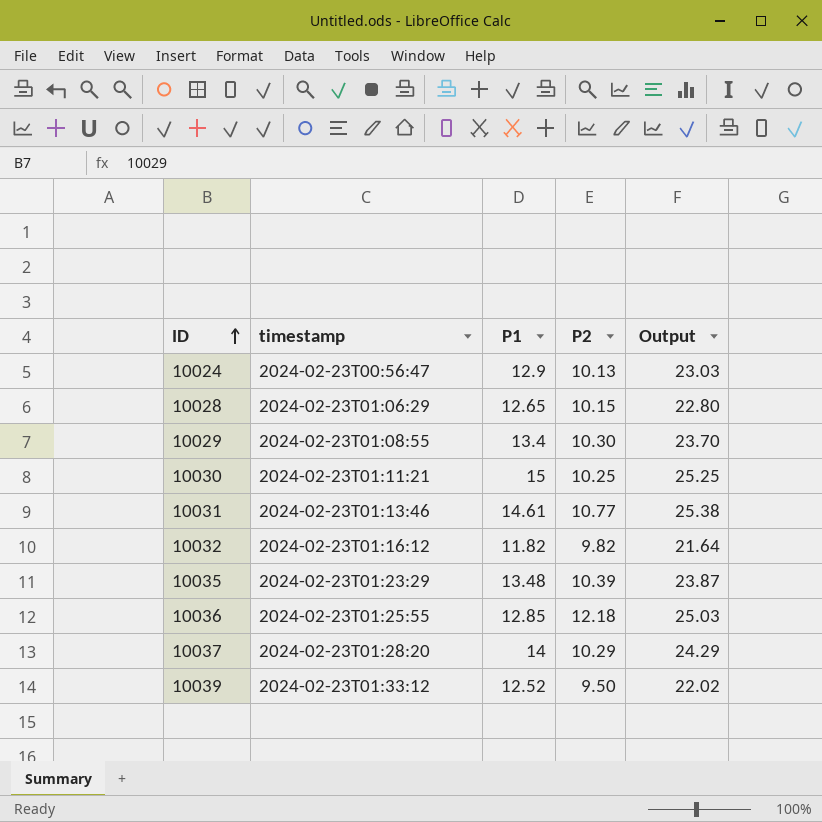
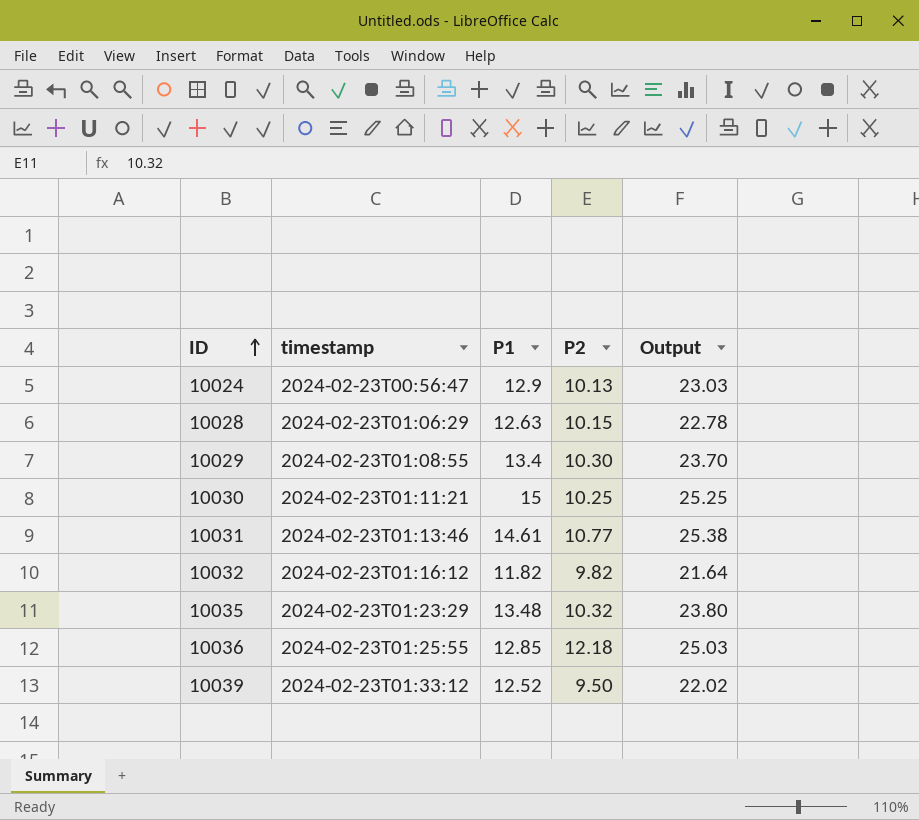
row 10037: 2024-02-23T01:28:20 | 14 | 10.29 | 24.29 -> none
10028 | P1: 12.65 -> 12.63
10028 | Output: 22.80 -> 22.78
10035 | P2: 10.39 -> 10.32
10035 | Output: 23.87 -> 23.80

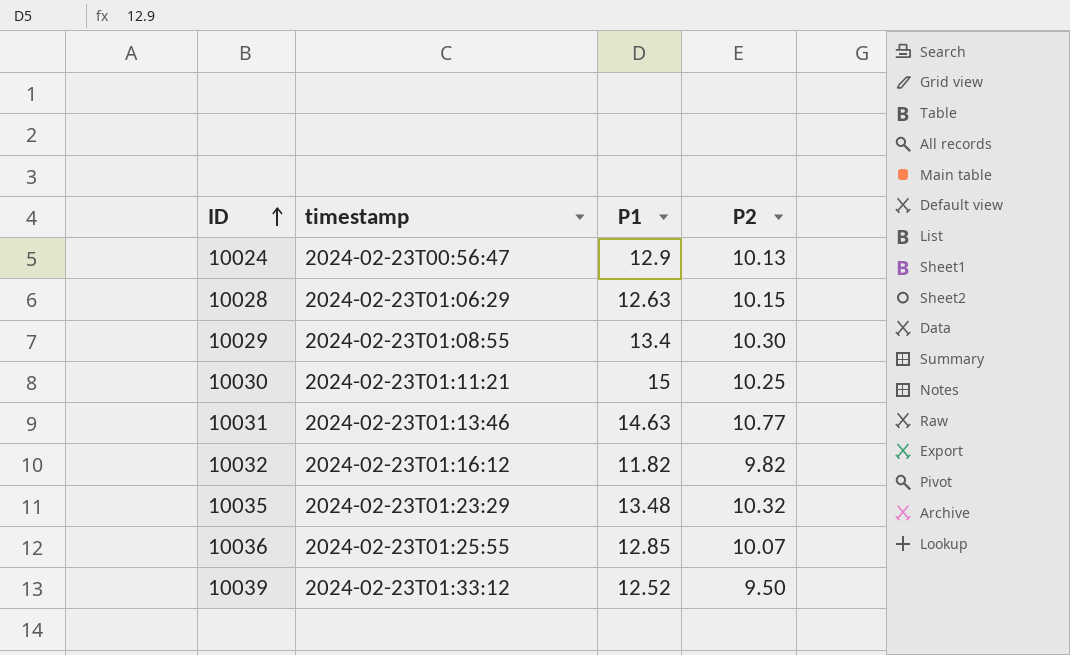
column Output | formula: [P1] + [P2] -> none
10031 | P1: 14.61 -> 14.63
10036 | P2: 12.18 -> 10.07

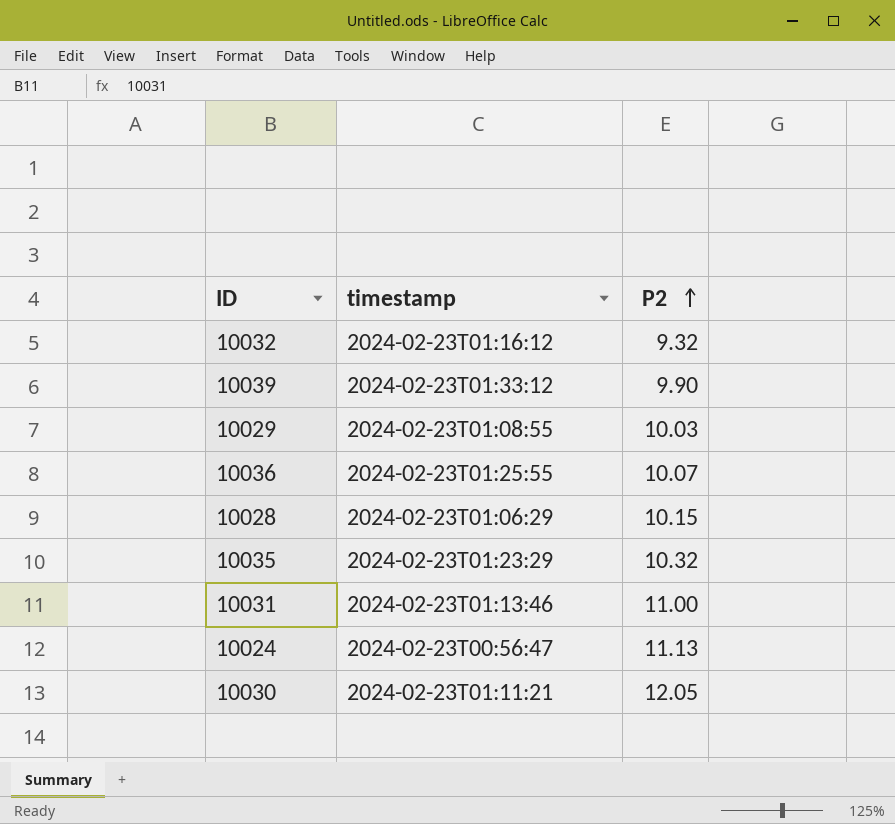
row order: ID ascending -> P2 ascending
column P1 | position: 3 -> none
10032 | P2: 9.82 -> 9.32
10039 | P2: 9.50 -> 9.90
10029 | P2: 10.30 -> 10.03
10031 | P2: 10.77 -> 11.00
10024 | P2: 10.13 -> 11.13
10030 | P2: 10.25 -> 12.05

